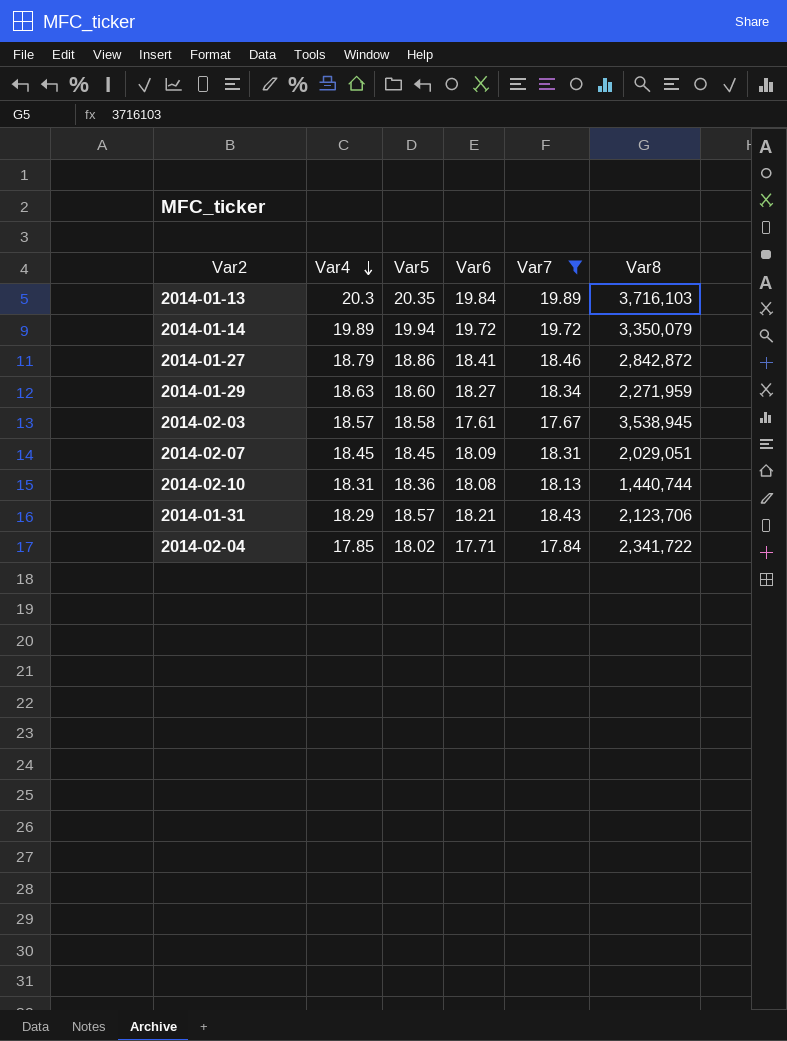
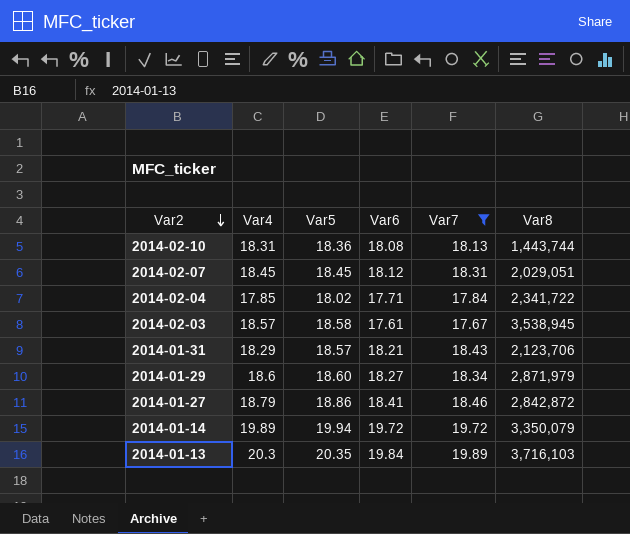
row order: Var4 descending -> Var2 descending
2014-02-10 | Var8: 1,440,744 -> 1,443,744
2014-02-07 | Var6: 18.09 -> 18.12
2014-01-29 | Var4: 18.63 -> 18.6
2014-01-29 | Var8: 2,271,959 -> 2,871,979

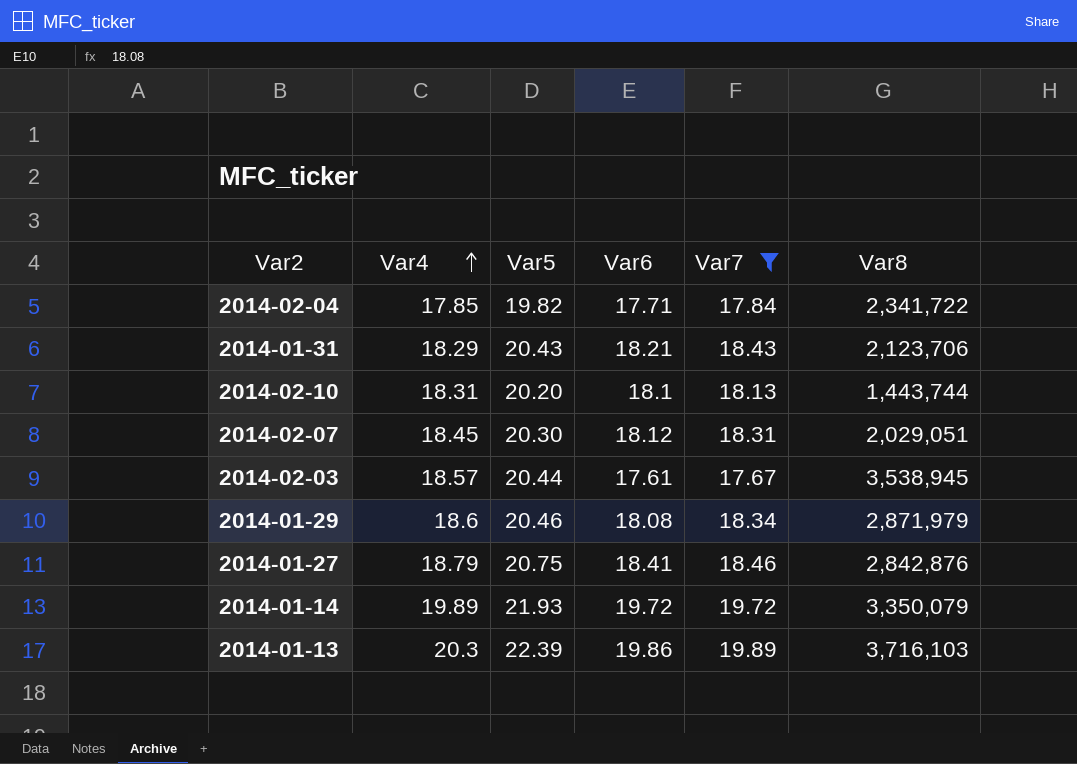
row order: Var2 descending -> Var4 ascending
2014-02-04 | Var5: 18.02 -> 19.82
2014-01-31 | Var5: 18.57 -> 20.43
2014-02-10 | Var5: 18.36 -> 20.20
2014-02-10 | Var6: 18.08 -> 18.1
2014-02-07 | Var5: 18.45 -> 20.30
2014-02-03 | Var5: 18.58 -> 20.44
2014-01-29 | Var5: 18.60 -> 20.46
2014-01-29 | Var6: 18.27 -> 18.08
2014-01-27 | Var5: 18.86 -> 20.75
2014-01-27 | Var8: 2,842,872 -> 2,842,876
2014-01-14 | Var5: 19.94 -> 21.93
2014-01-13 | Var5: 20.35 -> 22.39
2014-01-13 | Var6: 19.84 -> 19.86

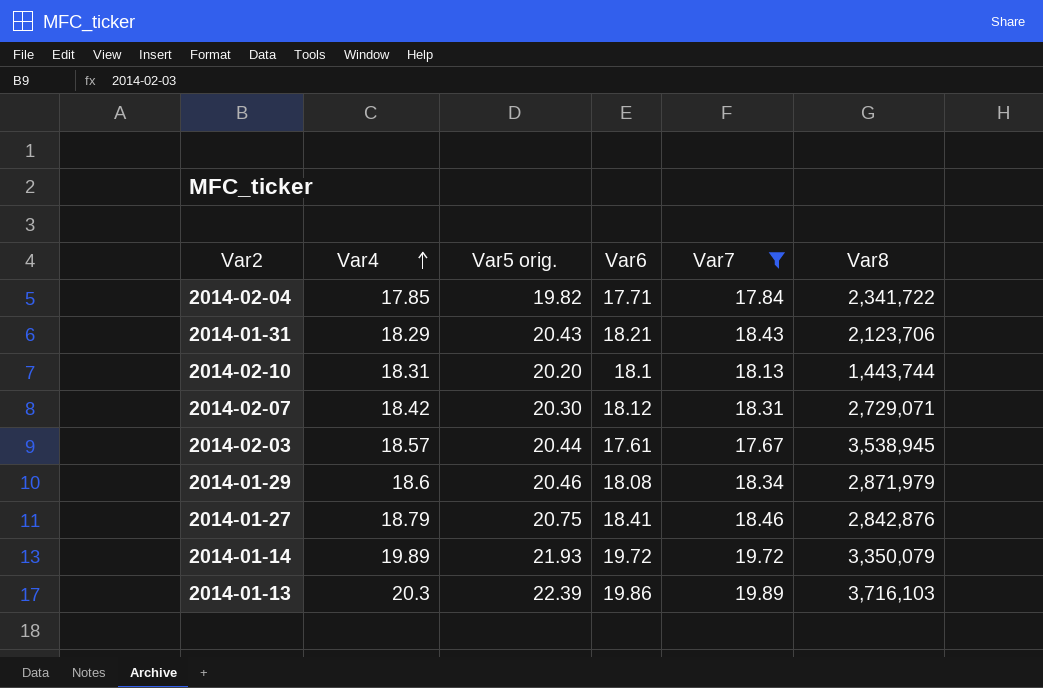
column name: Var5 -> Var5 orig.
2014-02-07 | Var4: 18.45 -> 18.42
2014-02-07 | Var8: 2,029,051 -> 2,729,071

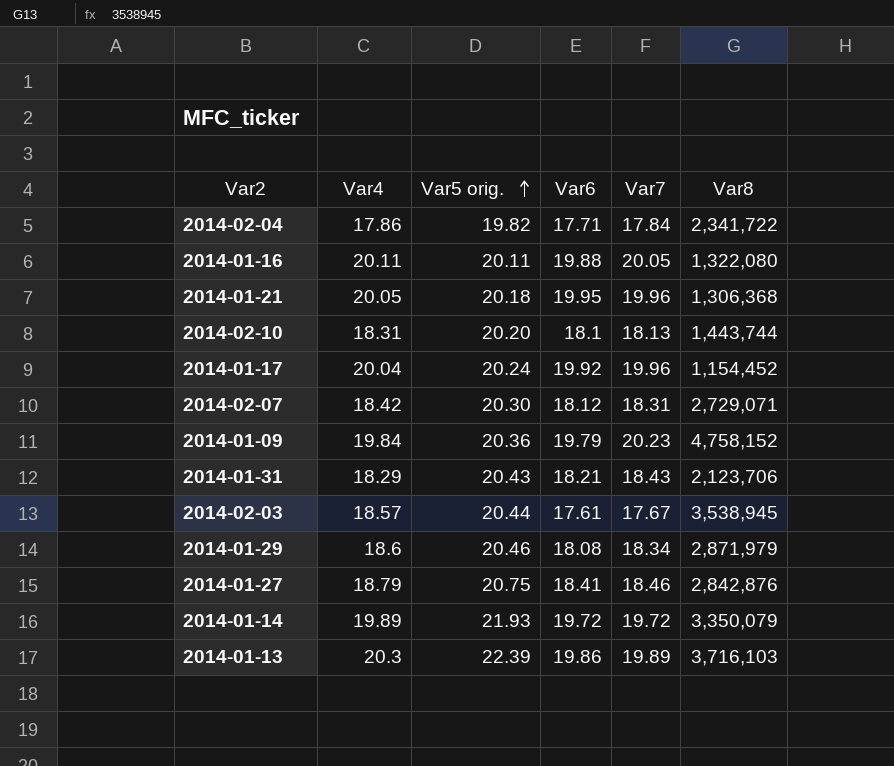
filter: Var7 <= 19.89 -> none
row order: Var4 ascending -> Var5 orig. ascending
2014-02-04 | Var4: 17.85 -> 17.86

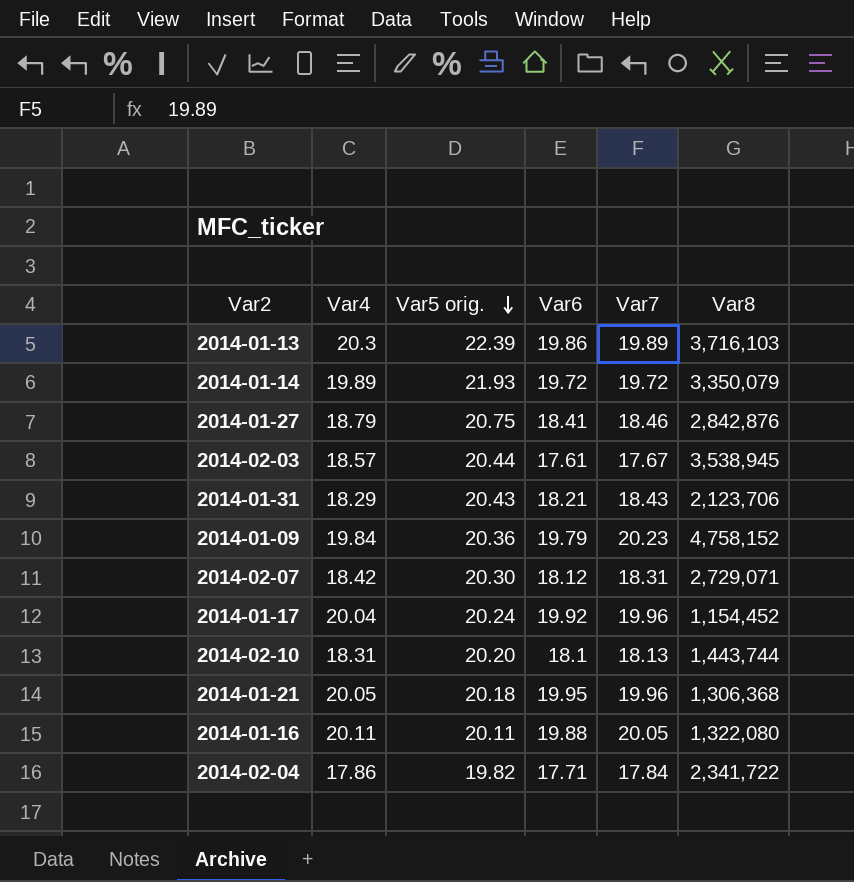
row order: Var5 orig. ascending -> Var5 orig. descending
row 2014-01-29: 18.6 | 20.46 | 18.08 | 18.34 | 2,871,979 -> none

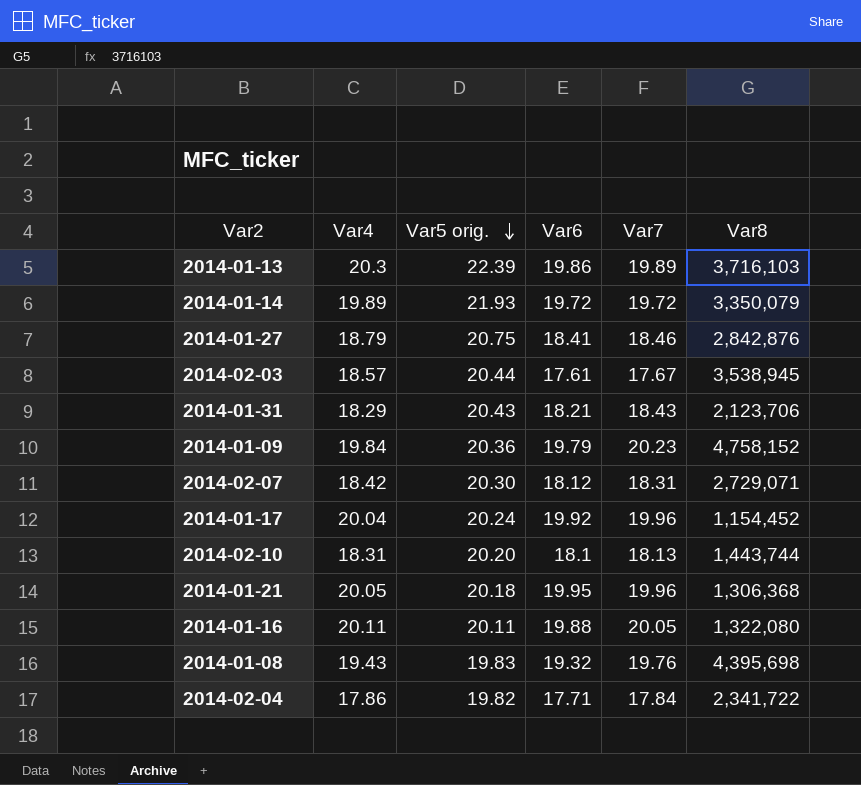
row 2014-01-08: none -> 19.43 | 19.83 | 19.32 | 19.76 | 4,395,698

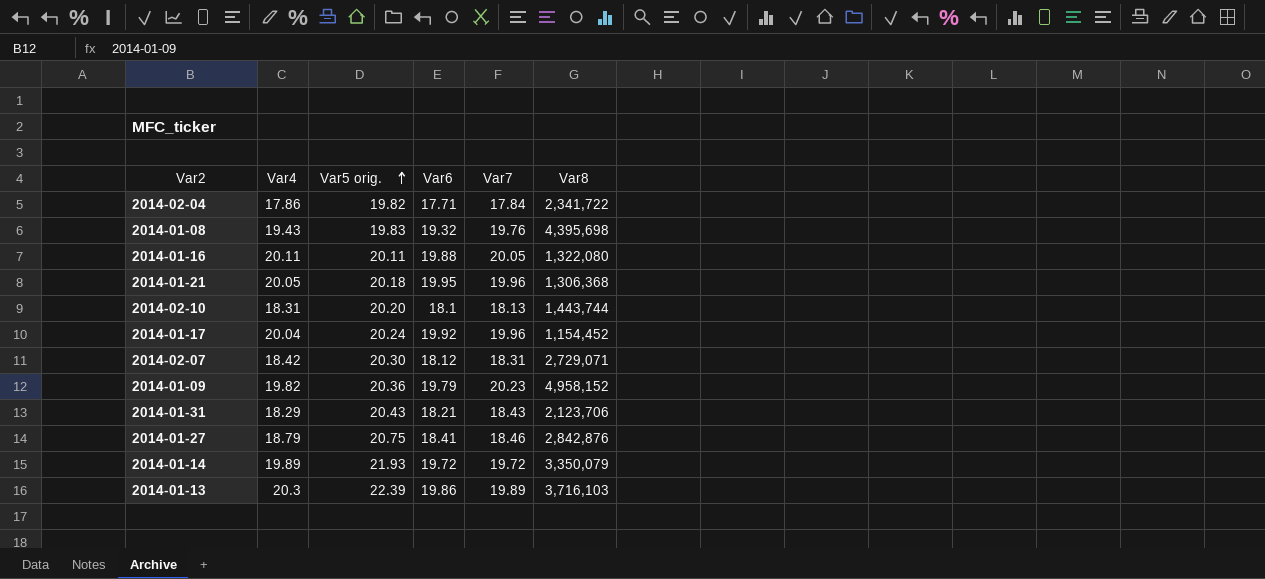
row order: Var5 orig. descending -> Var5 orig. ascending
row 2014-02-03: 18.57 | 20.44 | 17.61 | 17.67 | 3,538,945 -> none
2014-01-09 | Var4: 19.84 -> 19.82
2014-01-09 | Var8: 4,758,152 -> 4,958,152

